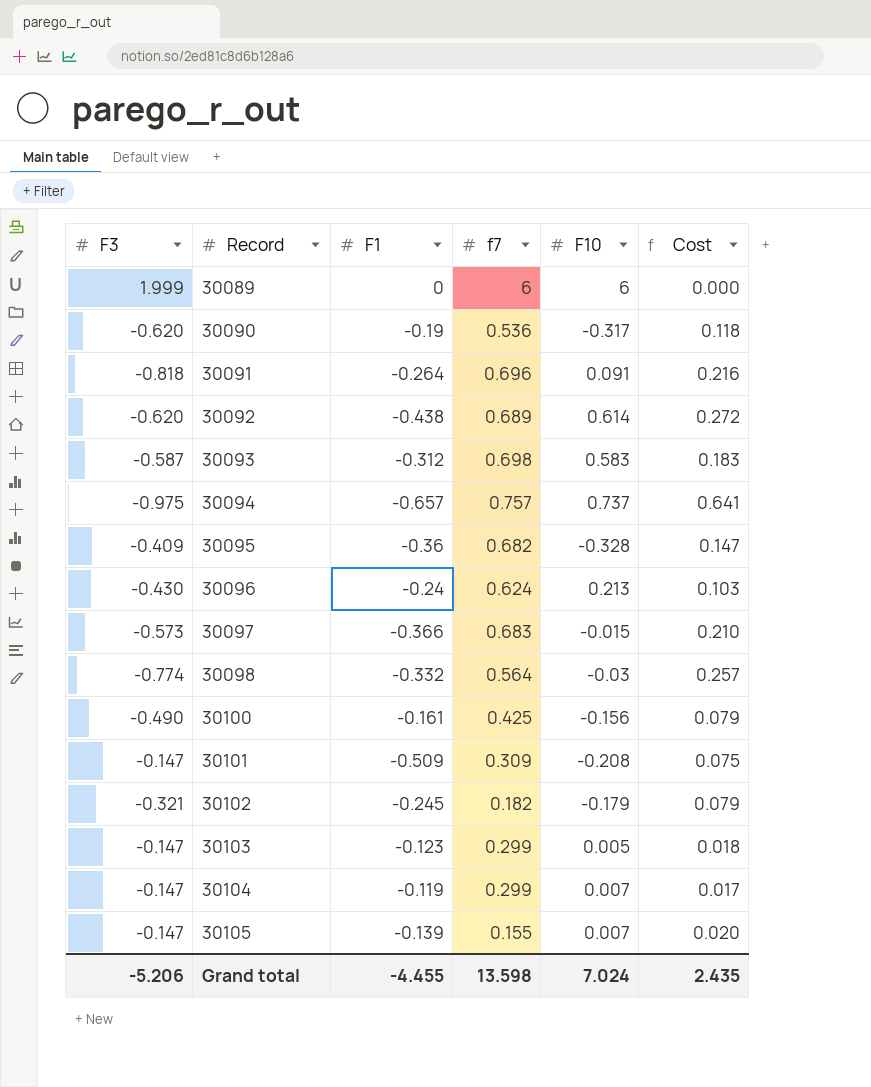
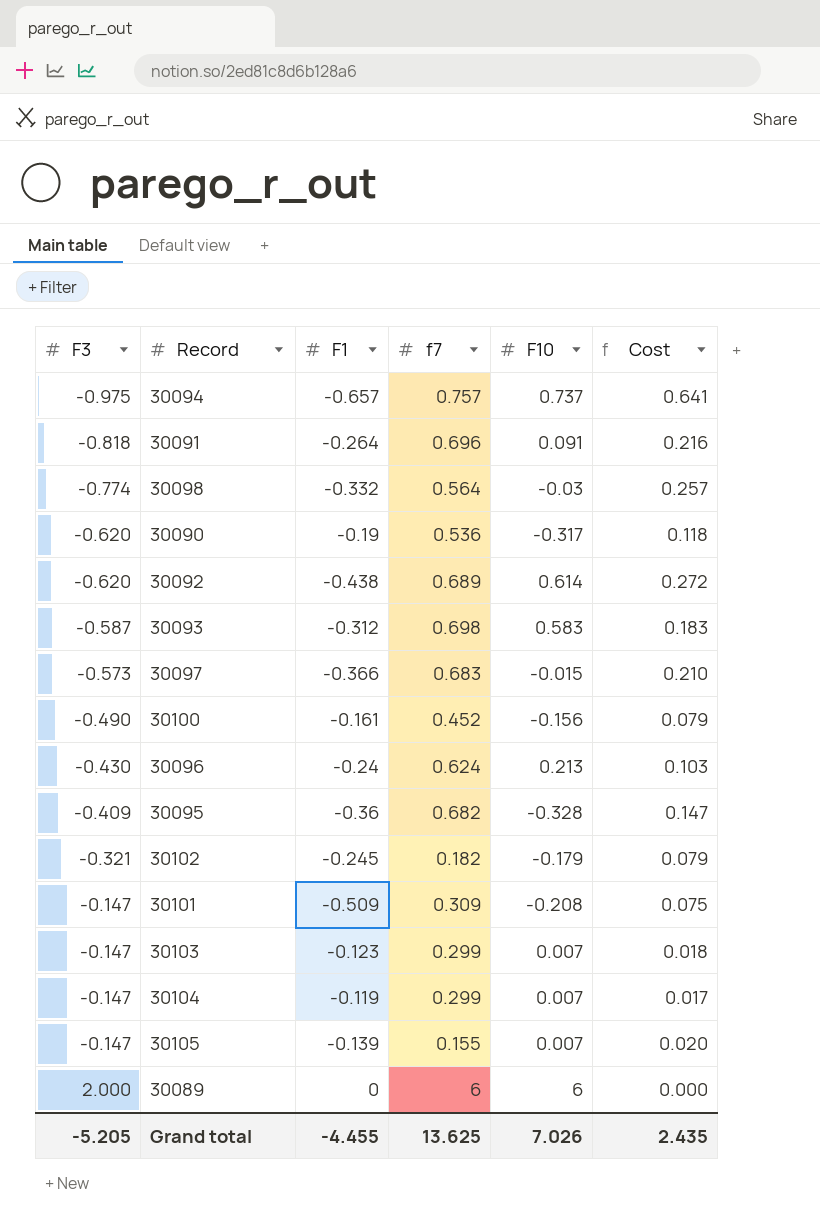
row order: Record ascending -> F3 ascending
30100 | f7: 0.425 -> 0.452
30103 | F10: 0.005 -> 0.007
30089 | F3: 1.999 -> 2.000
Grand total | F3: -5.206 -> -5.205
Grand total | f7: 13.598 -> 13.625
Grand total | F10: 7.024 -> 7.026

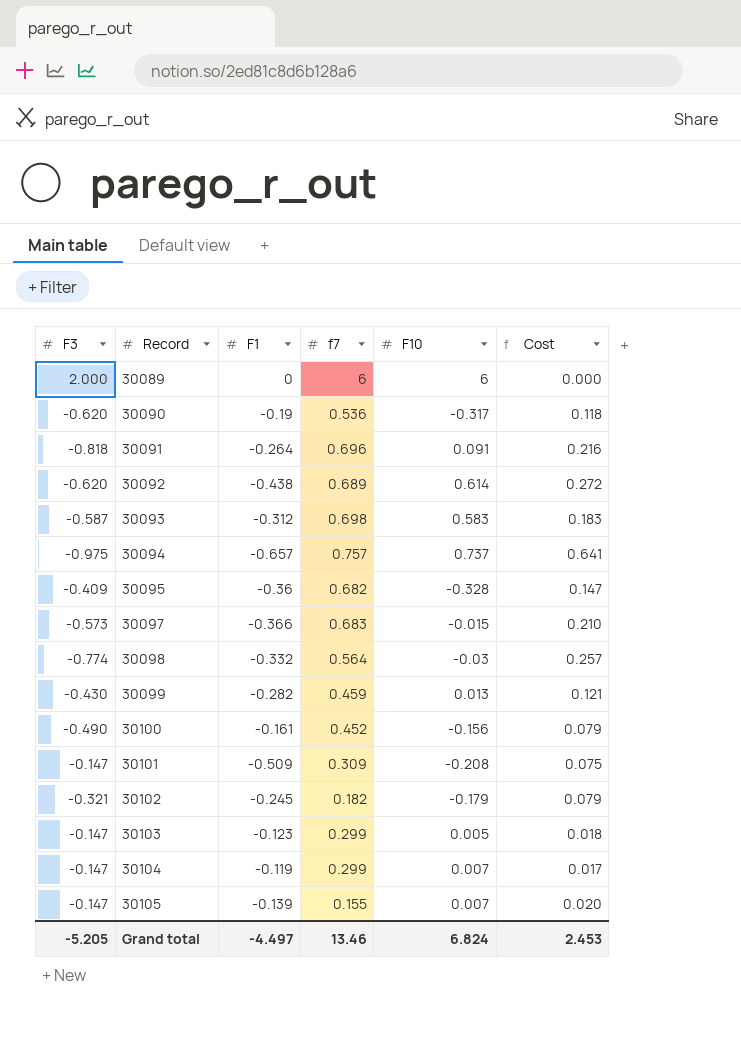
row order: F3 ascending -> Record ascending
row 30096: -0.430 | -0.24 | 0.624 | 0.213 | 0.103 -> none
row 30099: none -> -0.430 | -0.282 | 0.459 | 0.013 | 0.121
30103 | F10: 0.007 -> 0.005
Grand total | F1: -4.455 -> -4.497
Grand total | f7: 13.625 -> 13.46
Grand total | F10: 7.026 -> 6.824
Grand total | Cost: 2.435 -> 2.453

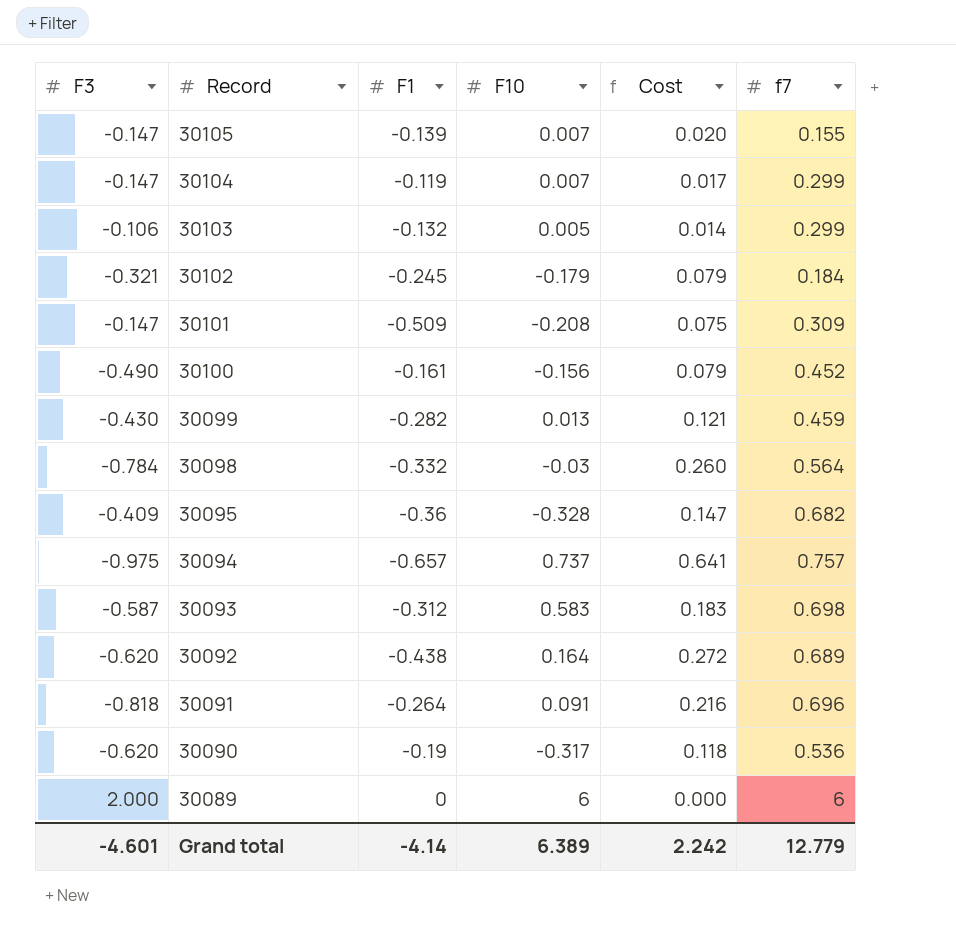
row order: Record ascending -> Record descending
column f7 | position: 4 -> 6
row 30097: -0.573 | -0.366 | 0.683 | -0.015 | 0.210 -> none
30103 | F3: -0.147 -> -0.106
30103 | F1: -0.123 -> -0.132
30103 | Cost: 0.018 -> 0.014
30102 | f7: 0.182 -> 0.184
30098 | F3: -0.774 -> -0.784
30098 | Cost: 0.257 -> 0.260
30092 | F10: 0.614 -> 0.164
Grand total | F3: -5.205 -> -4.601
Grand total | F1: -4.497 -> -4.14
Grand total | F10: 6.824 -> 6.389
Grand total | Cost: 2.453 -> 2.242
Grand total | f7: 13.46 -> 12.779

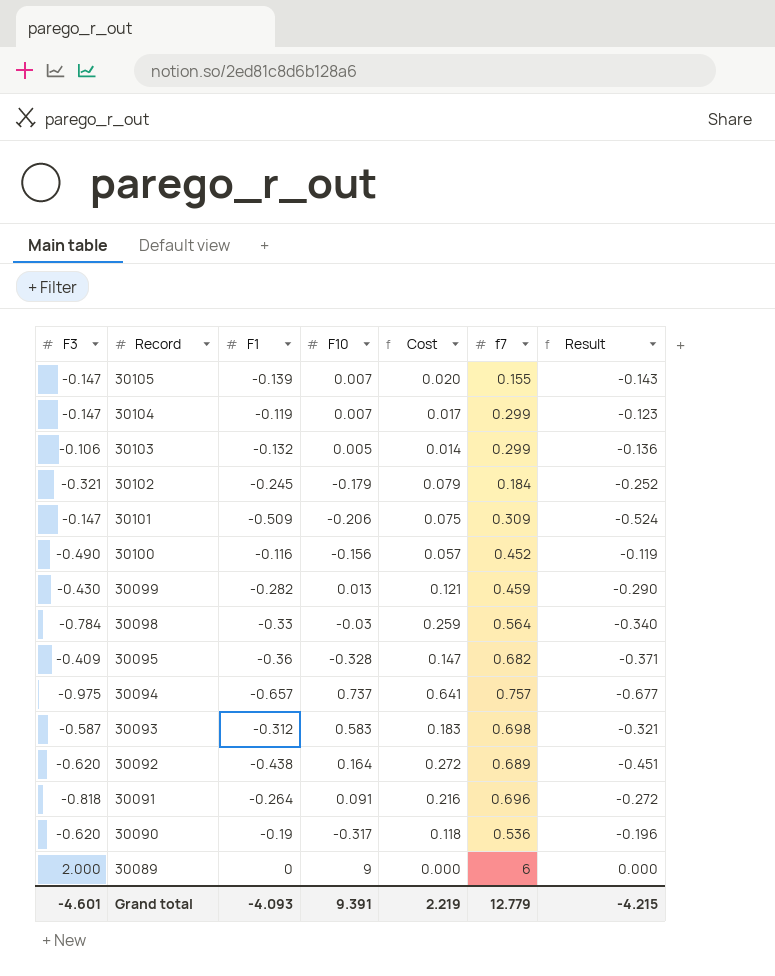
column Result | formula: none -> [F1] * 1.03
30101 | F10: -0.208 -> -0.206
30100 | F1: -0.161 -> -0.116
30100 | Cost: 0.079 -> 0.057
30098 | F1: -0.332 -> -0.33
30098 | Cost: 0.260 -> 0.259
30089 | F10: 6 -> 9
Grand total | F1: -4.14 -> -4.093
Grand total | F10: 6.389 -> 9.391
Grand total | Cost: 2.242 -> 2.219

